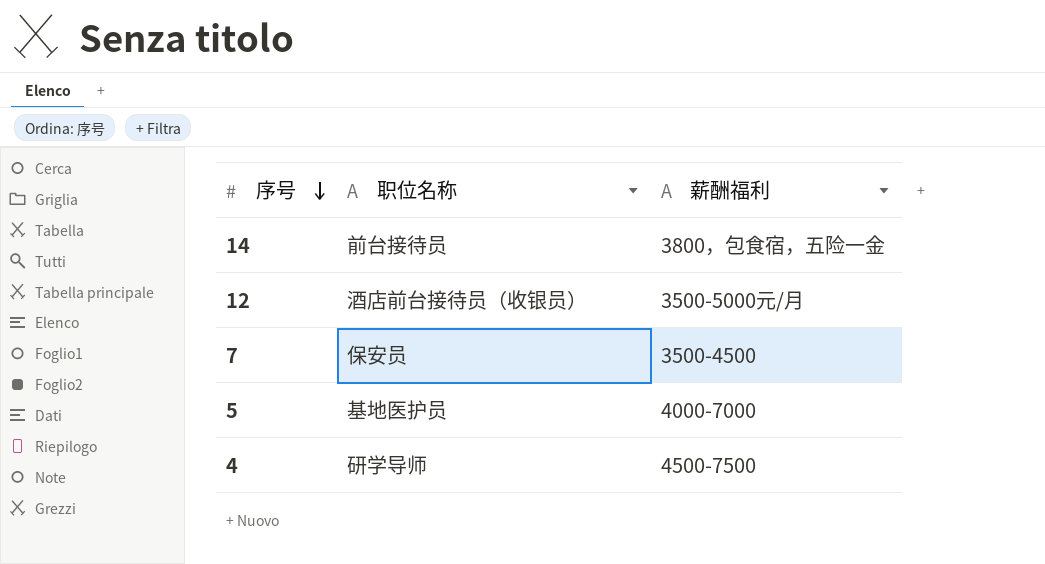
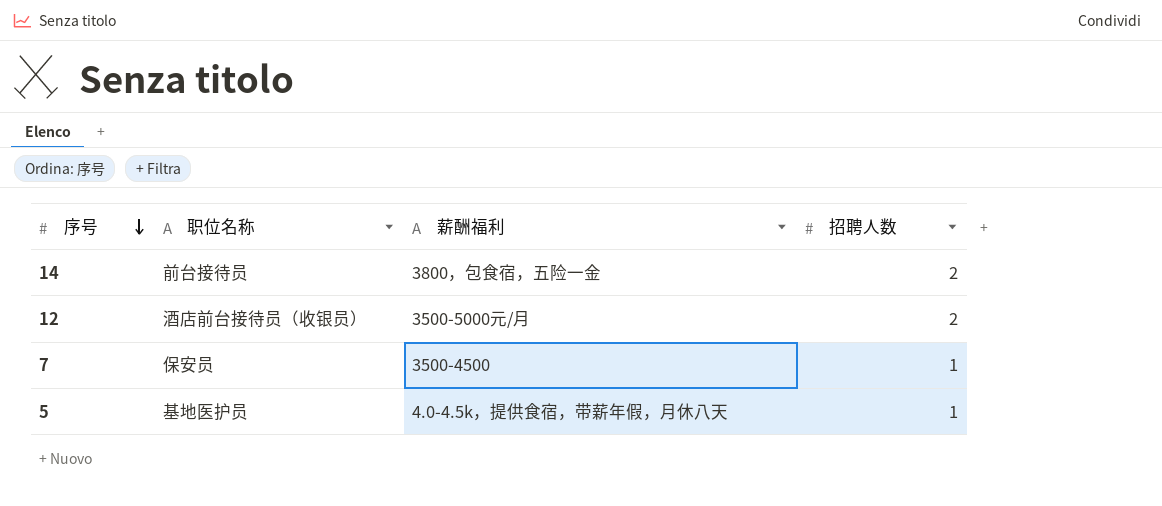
column 招聘人数 | position: none -> 4
row 4: 研学导师 | 4500-7500 -> none
5 | 薪酬福利: 4000-7000 -> 4.0-4.5k，提供食宿，带薪年假，月休八天

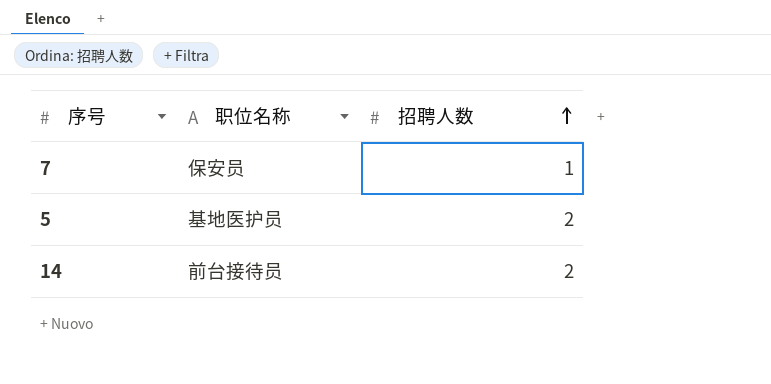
row order: 序号 descending -> 招聘人数 ascending
column 薪酬福利 | position: 3 -> none
row 12: 酒店前台接待员（收银员） | 3500-5000元/月 | 2 -> none
5 | 招聘人数: 1 -> 2

